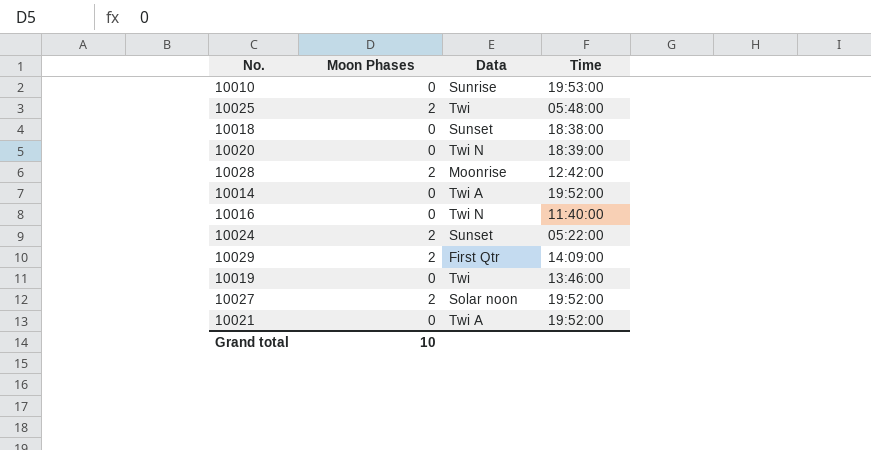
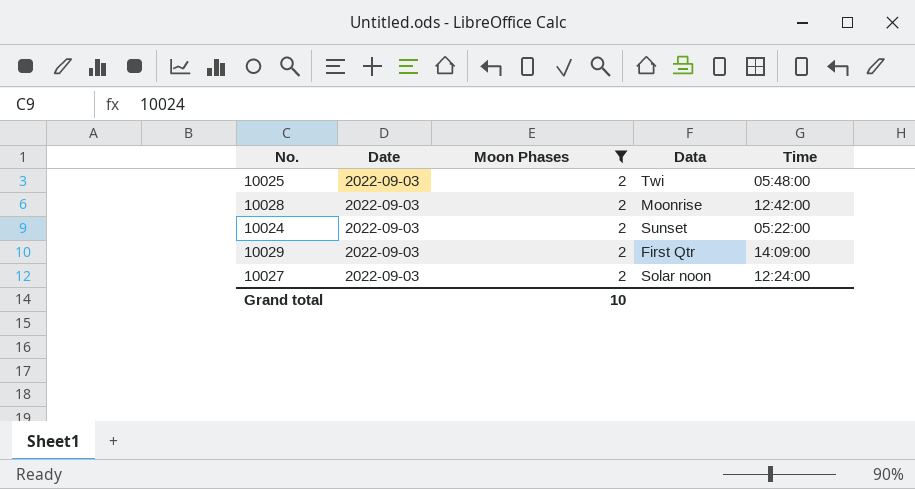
filter: none -> Moon Phases = 2
column Date | position: none -> 2
10027 | Time: 19:52:00 -> 12:24:00

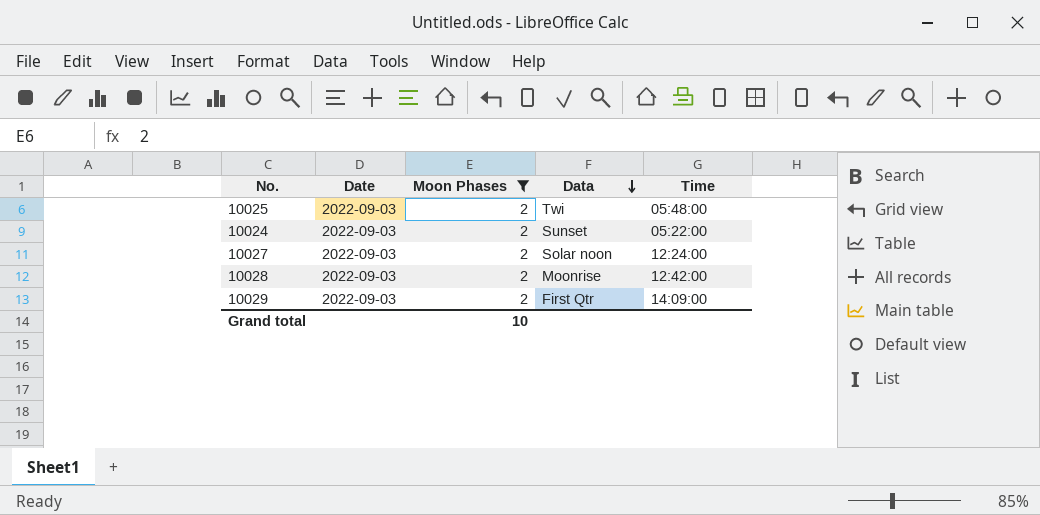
row order: none -> Data descending

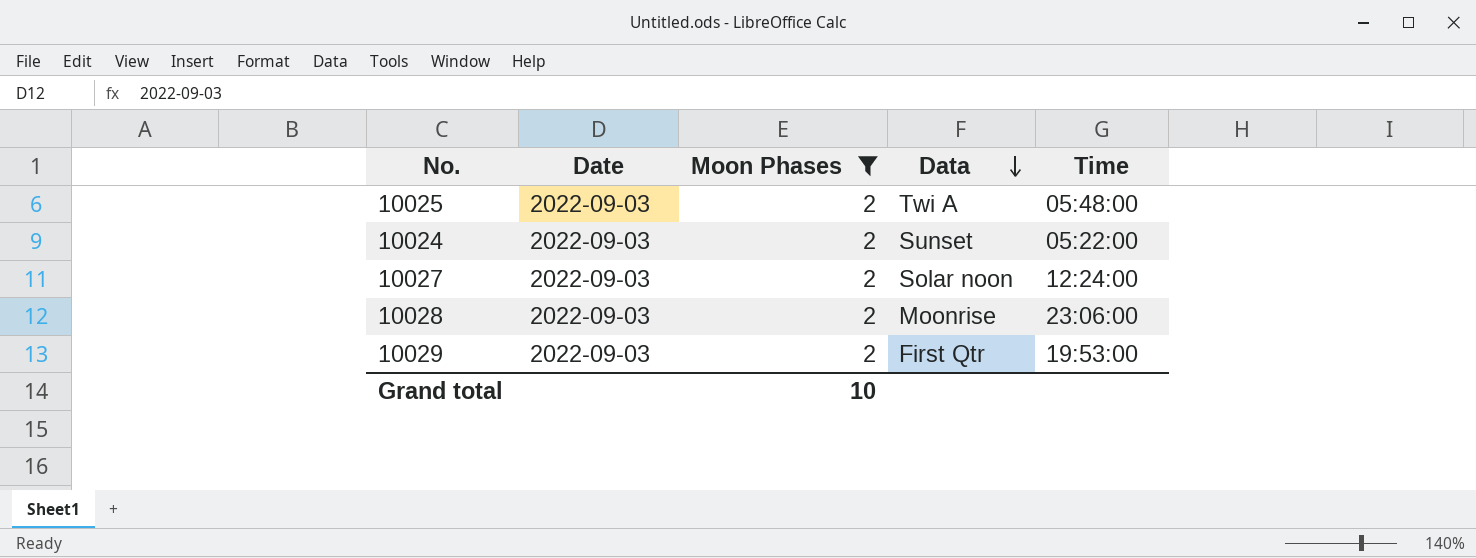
10025 | Data: Twi -> Twi A
10028 | Time: 12:42:00 -> 23:06:00
10029 | Time: 14:09:00 -> 19:53:00

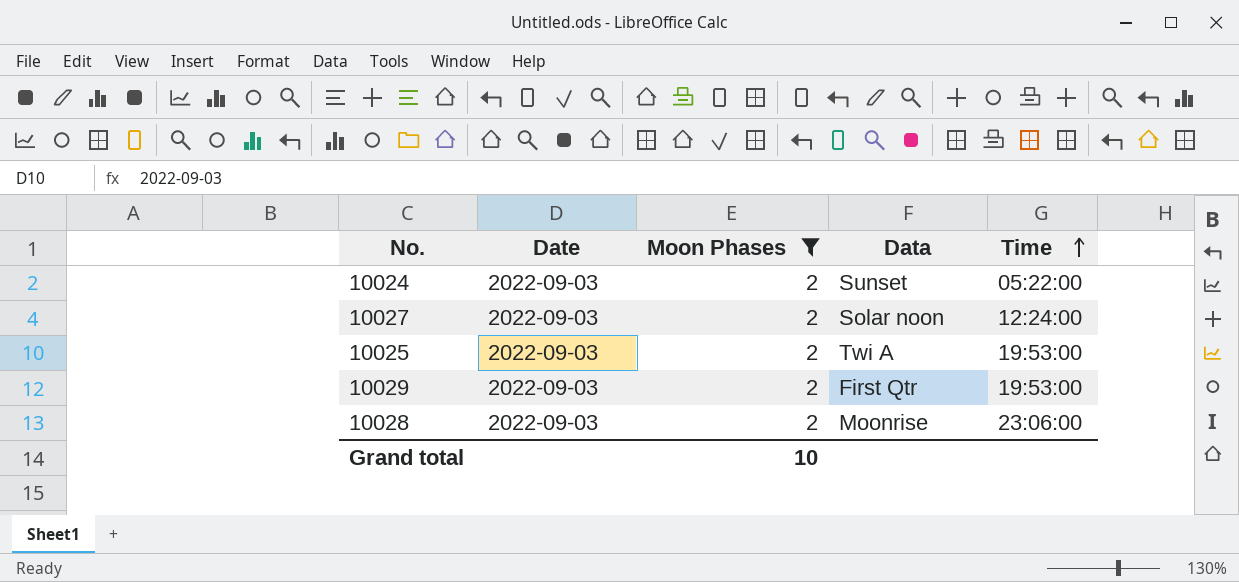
row order: Data descending -> Time ascending
10025 | Time: 05:48:00 -> 19:53:00

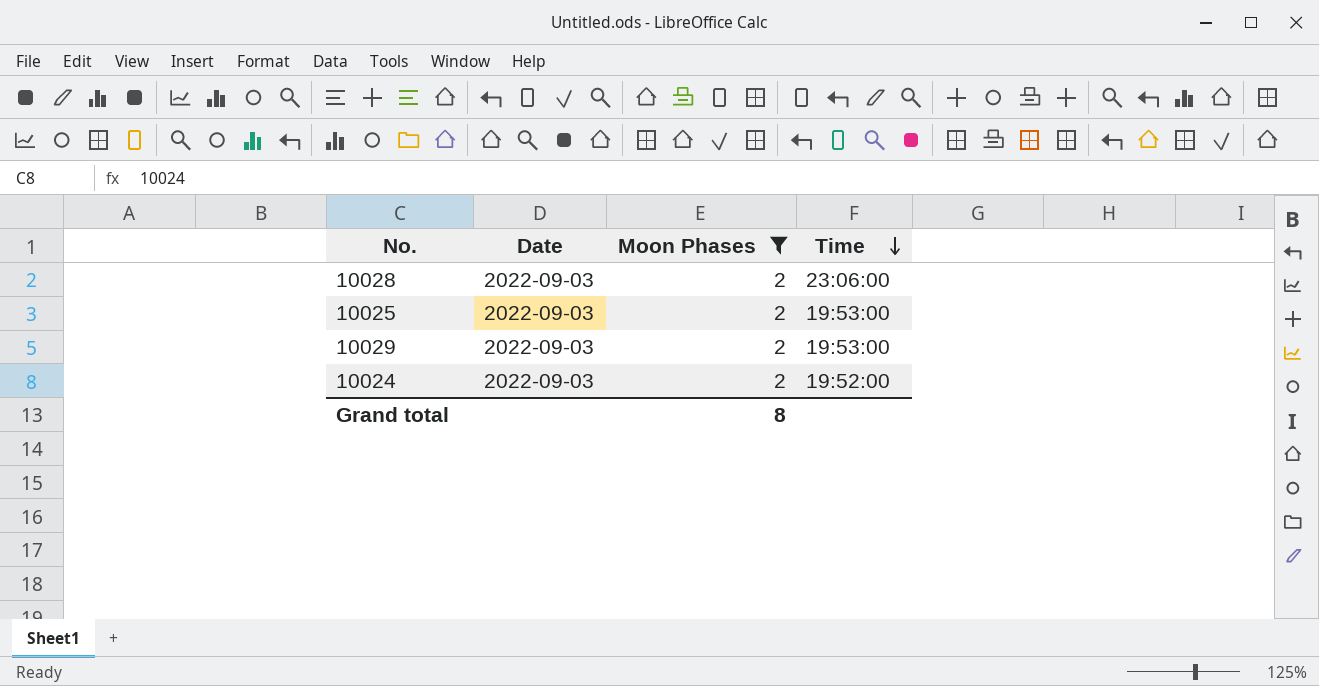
row order: Time ascending -> Time descending
column Data | position: 4 -> none
row 10027: 2022-09-03 | 2 | Solar noon | 12:24:00 -> none
10024 | Time: 05:22:00 -> 19:52:00
Grand total | Moon Phases: 10 -> 8

